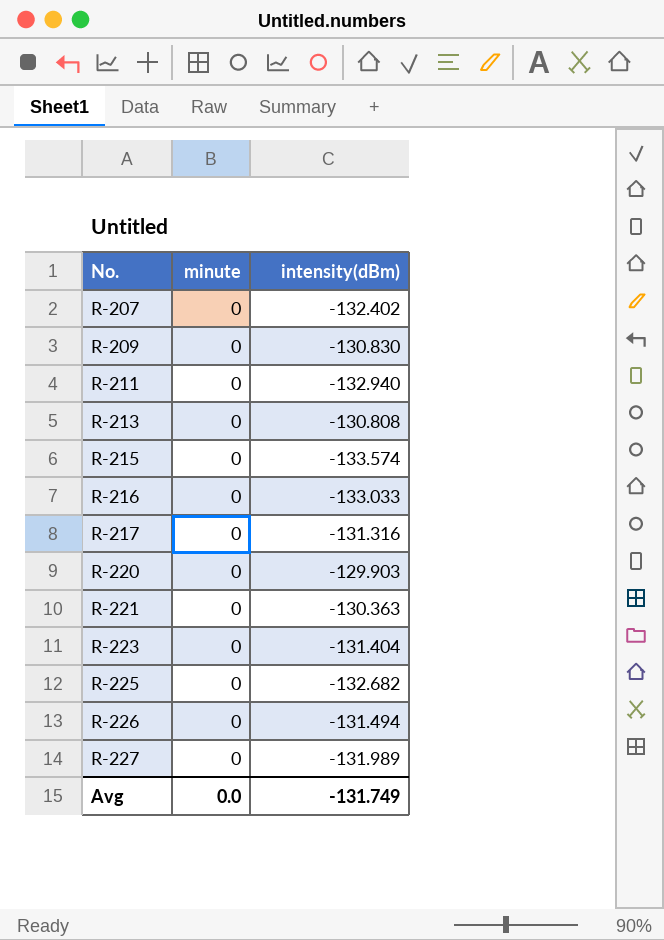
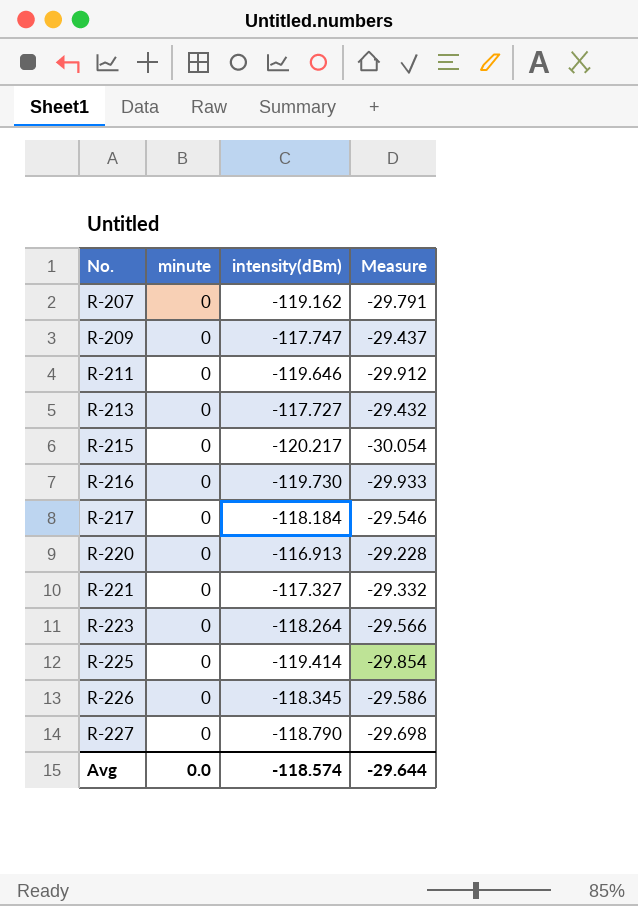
column Measure | formula: none -> [intensity(dBm)] * 0.25
R-207 | intensity(dBm): -132.402 -> -119.162
R-209 | intensity(dBm): -130.830 -> -117.747
R-211 | intensity(dBm): -132.940 -> -119.646
R-213 | intensity(dBm): -130.808 -> -117.727
R-215 | intensity(dBm): -133.574 -> -120.217
R-216 | intensity(dBm): -133.033 -> -119.730
R-217 | intensity(dBm): -131.316 -> -118.184
R-220 | intensity(dBm): -129.903 -> -116.913
R-221 | intensity(dBm): -130.363 -> -117.327
R-223 | intensity(dBm): -131.404 -> -118.264
R-225 | intensity(dBm): -132.682 -> -119.414
R-226 | intensity(dBm): -131.494 -> -118.345
R-227 | intensity(dBm): -131.989 -> -118.790
Avg | intensity(dBm): -131.749 -> -118.574

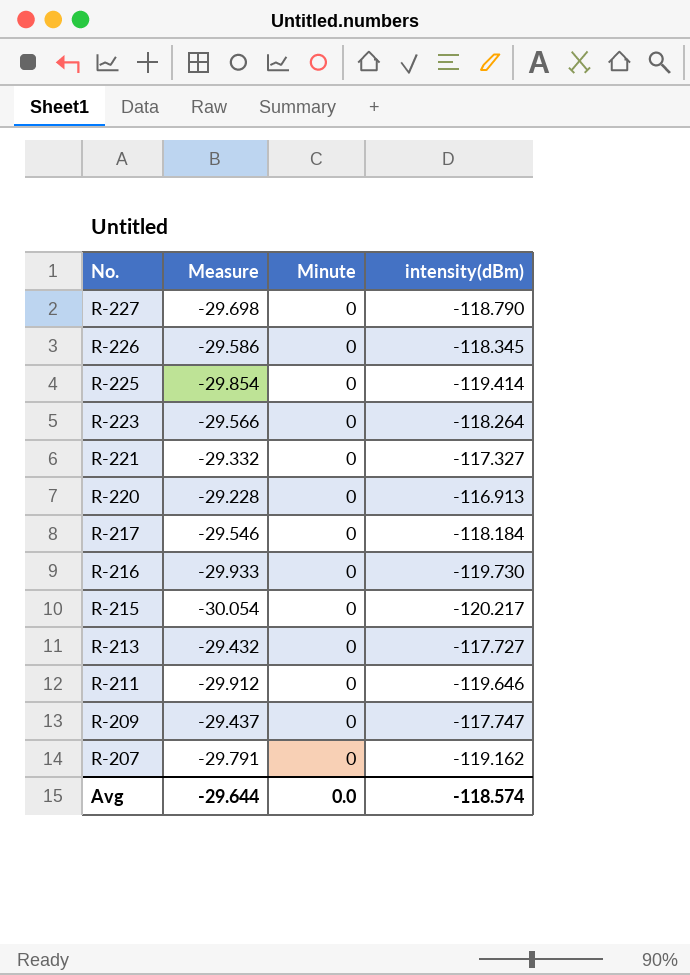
row order: No. ascending -> No. descending
column Measure | position: 4 -> 2
column name: minute -> Minute

